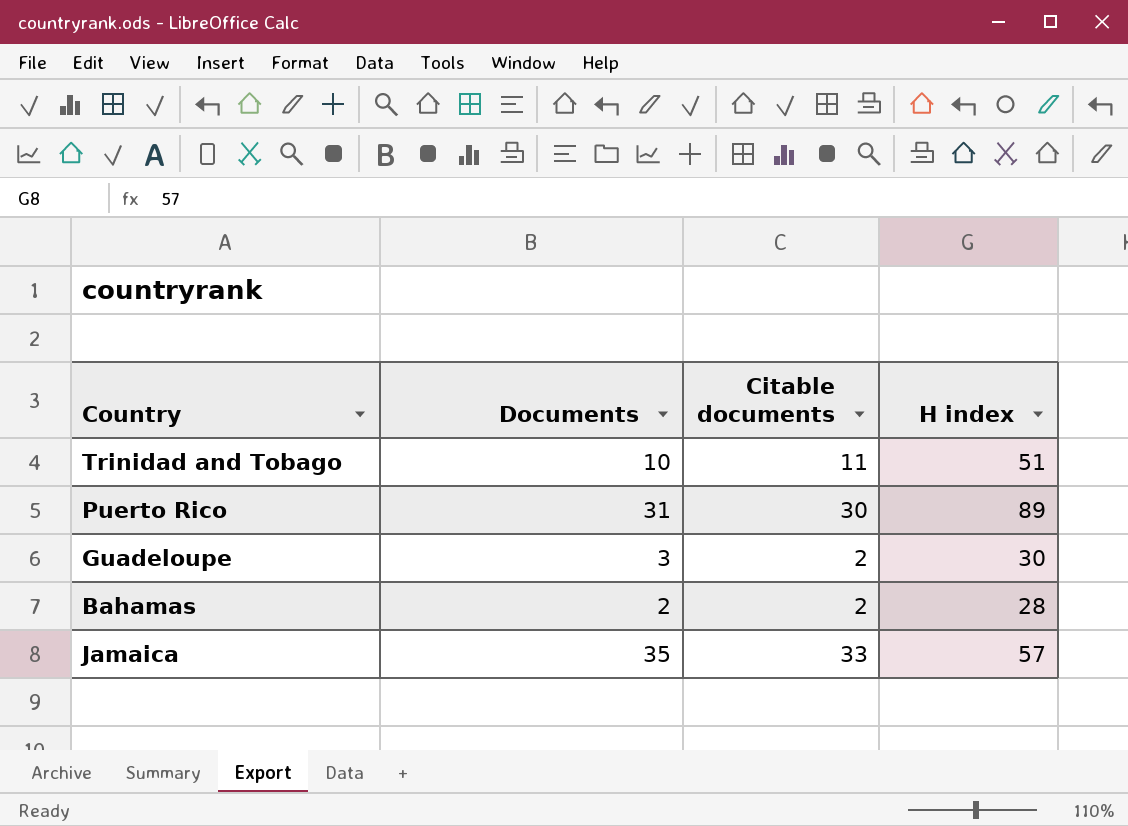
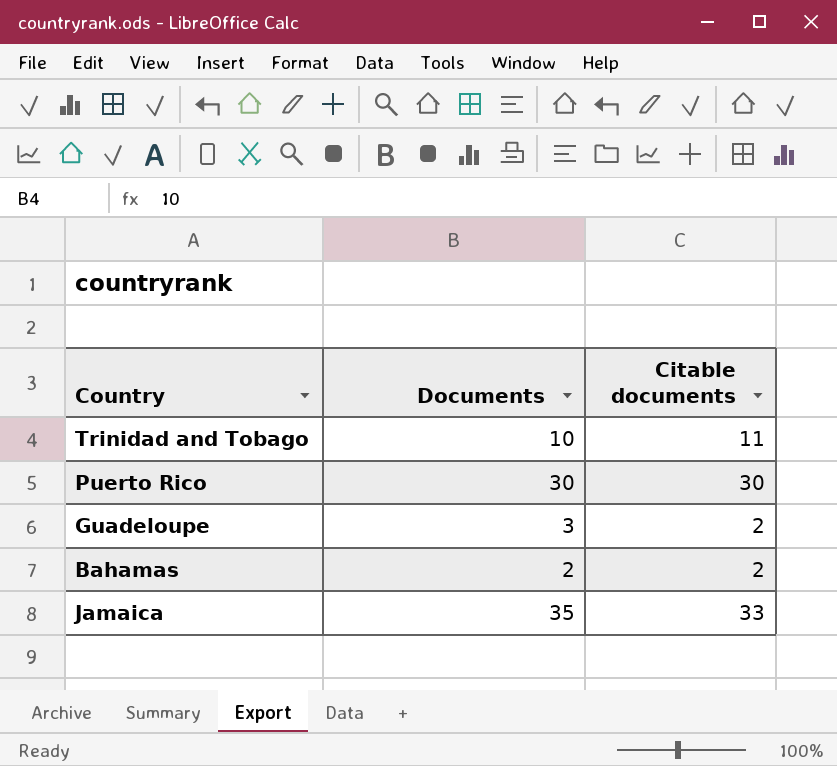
column H index | position: 4 -> none
Puerto Rico | Documents: 31 -> 30

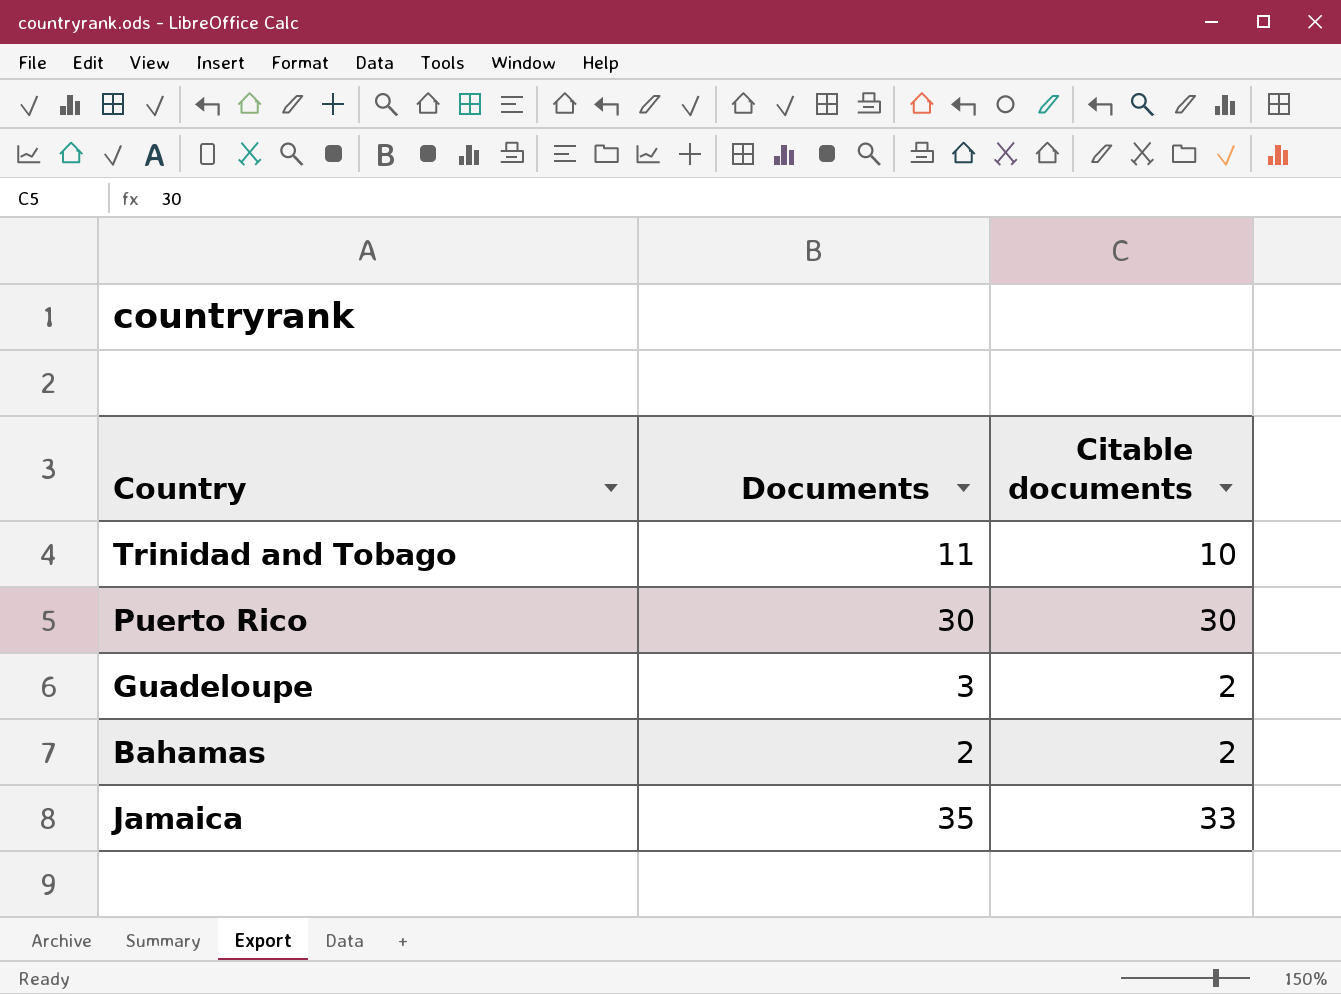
Trinidad and Tobago | Documents: 10 -> 11
Trinidad and Tobago | Citable documents: 11 -> 10

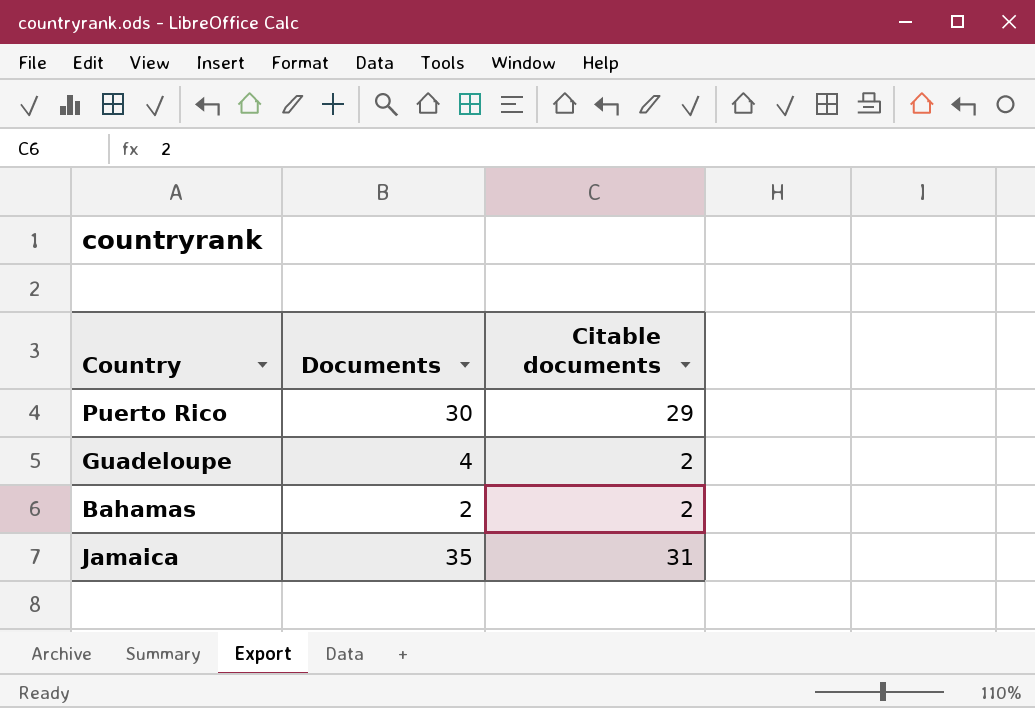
row Trinidad and Tobago: 11 | 10 -> none
Puerto Rico | Citable documents: 30 -> 29
Guadeloupe | Documents: 3 -> 4
Jamaica | Citable documents: 33 -> 31

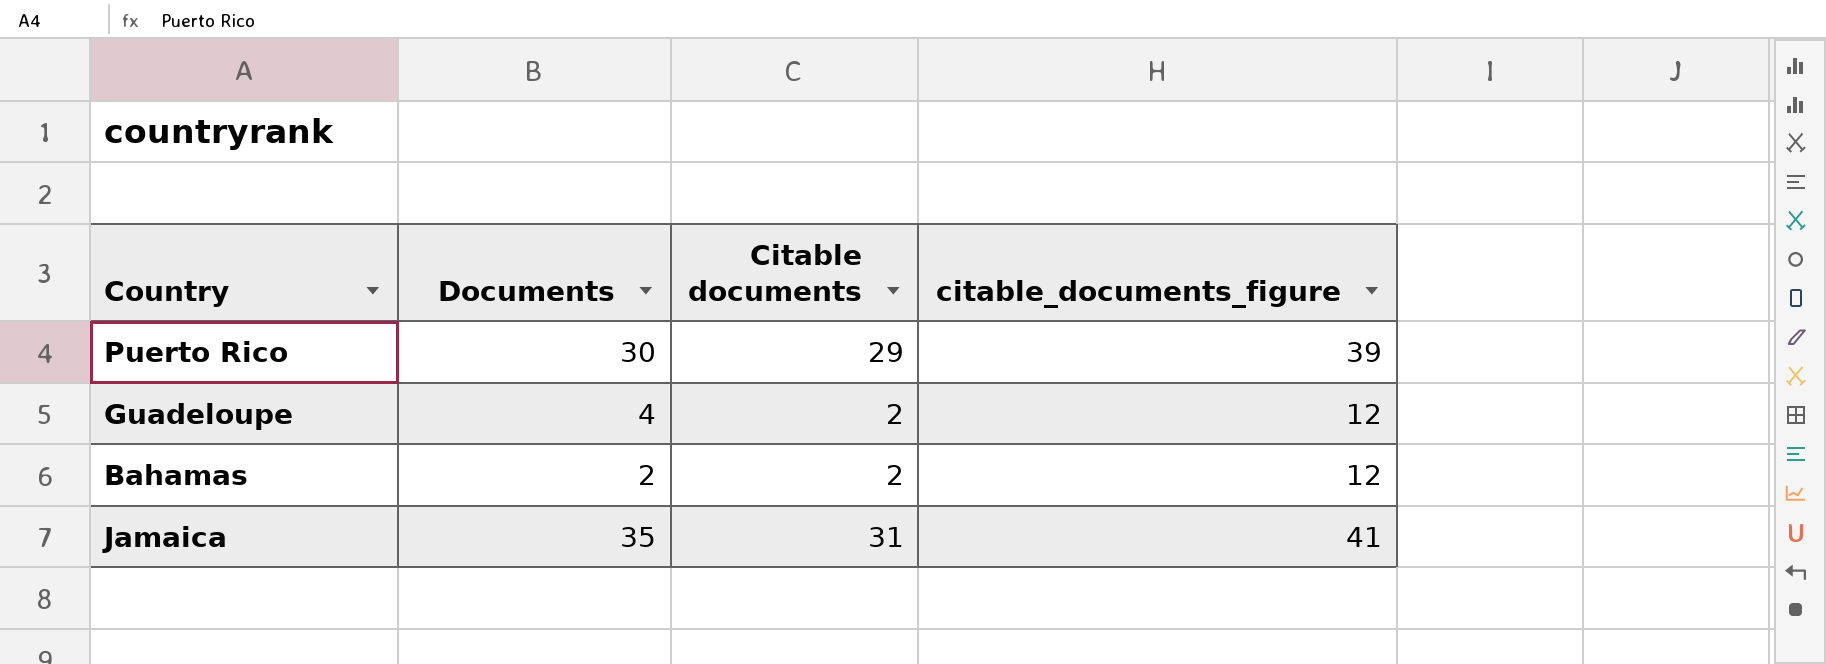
column citable_documents_figure | formula: none -> [Citable documents] + 10

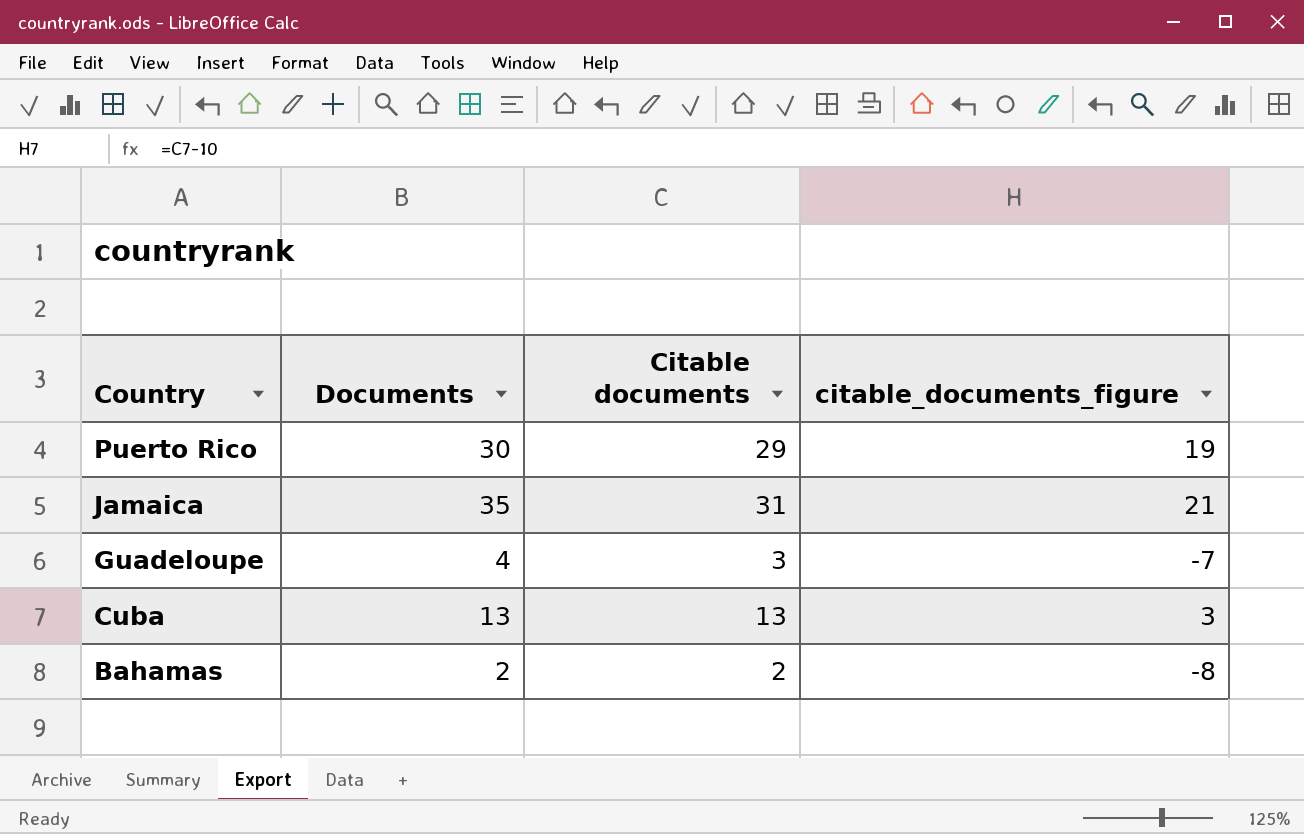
row order: none -> Country descending
column citable_documents_figure | formula: [Citable documents] + 10 -> [Citable documents] - 10
Guadeloupe | Citable documents: 2 -> 3
row Cuba: none -> 13 | 13 | 3

